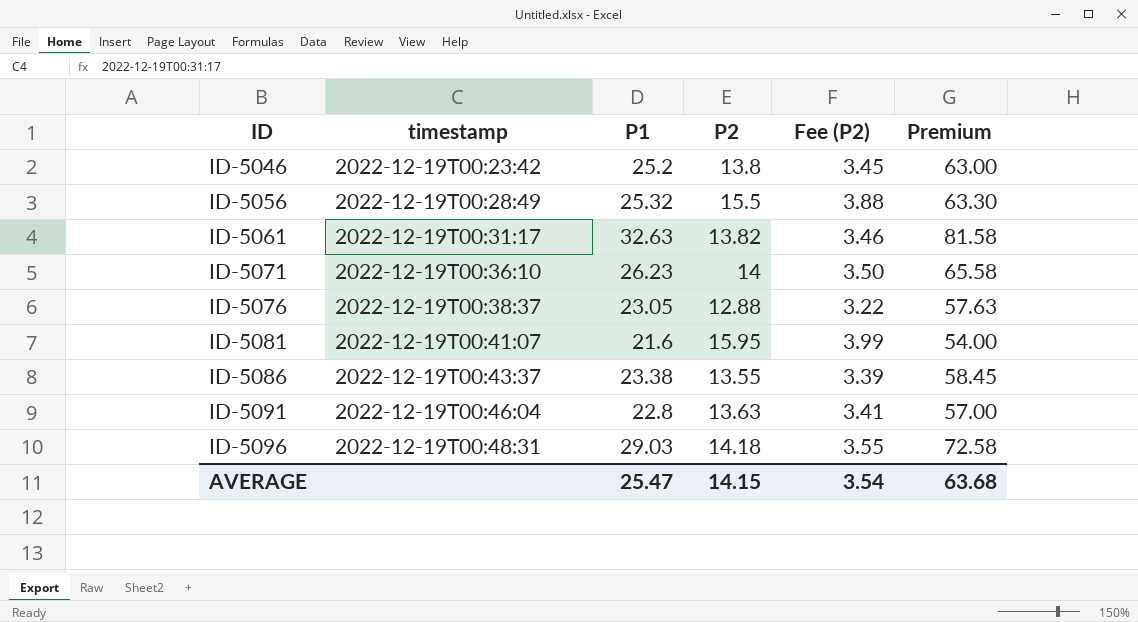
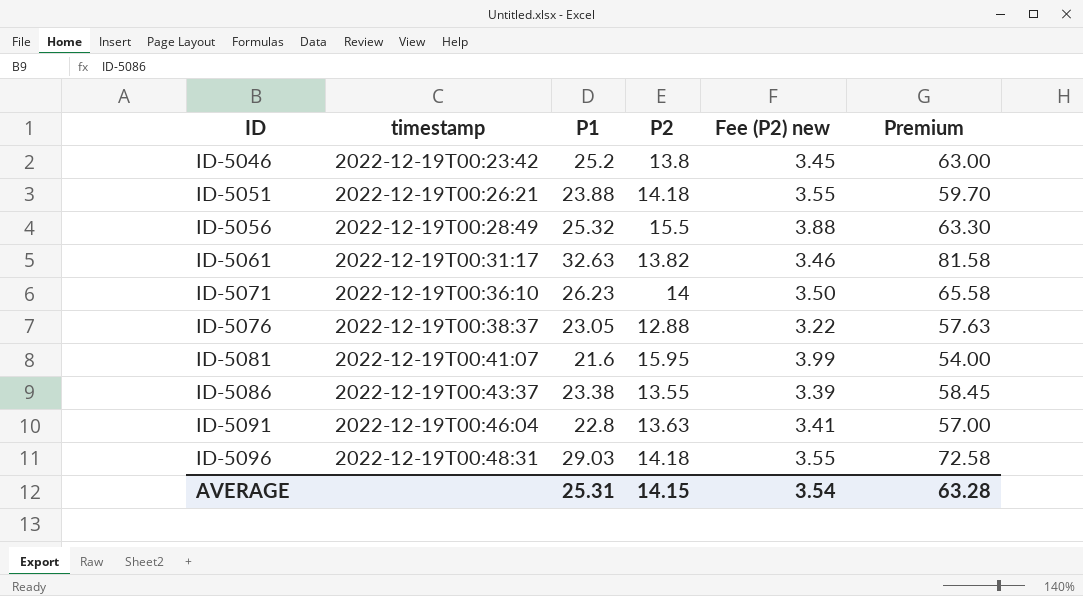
column name: Fee (P2) -> Fee (P2) new
row ID-5051: none -> 2022-12-19T00:26:21 | 23.88 | 14.18 | 3.55 | 59.70
AVERAGE | P1: 25.47 -> 25.31
AVERAGE | Premium: 63.68 -> 63.28

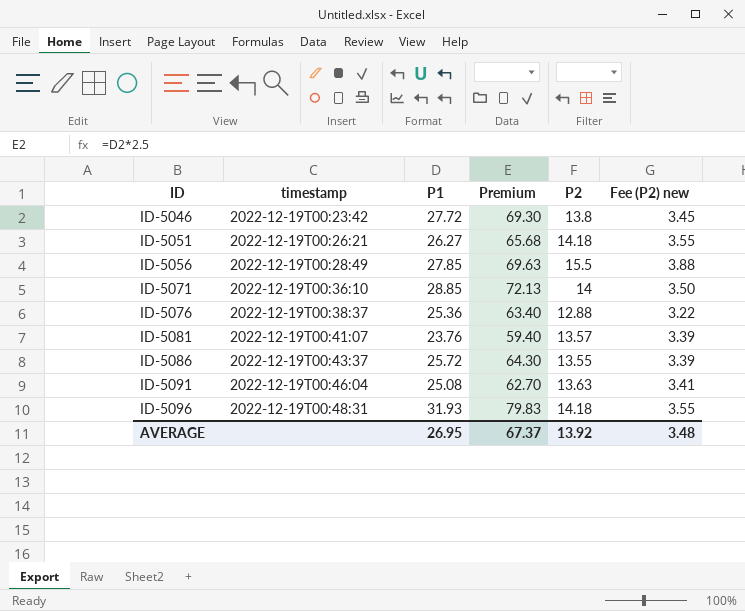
column Premium | position: 6 -> 4
row ID-5061: 2022-12-19T00:31:17 | 32.63 | 13.82 | 3.46 | 81.58 -> none
ID-5046 | P1: 25.2 -> 27.72
ID-5046 | Premium: 63.00 -> 69.30
ID-5051 | P1: 23.88 -> 26.27
ID-5051 | Premium: 59.70 -> 65.68
ID-5056 | P1: 25.32 -> 27.85
ID-5056 | Premium: 63.30 -> 69.63
ID-5071 | P1: 26.23 -> 28.85
ID-5071 | Premium: 65.58 -> 72.13
ID-5076 | P1: 23.05 -> 25.36
ID-5076 | Premium: 57.63 -> 63.40
ID-5081 | P1: 21.6 -> 23.76
ID-5081 | Premium: 54.00 -> 59.40
ID-5081 | P2: 15.95 -> 13.57
ID-5081 | Fee (P2) new: 3.99 -> 3.39
ID-5086 | P1: 23.38 -> 25.72
ID-5086 | Premium: 58.45 -> 64.30
ID-5091 | P1: 22.8 -> 25.08
ID-5091 | Premium: 57.00 -> 62.70
ID-5096 | P1: 29.03 -> 31.93
ID-5096 | Premium: 72.58 -> 79.83
AVERAGE | P1: 25.31 -> 26.95
AVERAGE | Premium: 63.28 -> 67.37
AVERAGE | P2: 14.15 -> 13.92
AVERAGE | Fee (P2) new: 3.54 -> 3.48

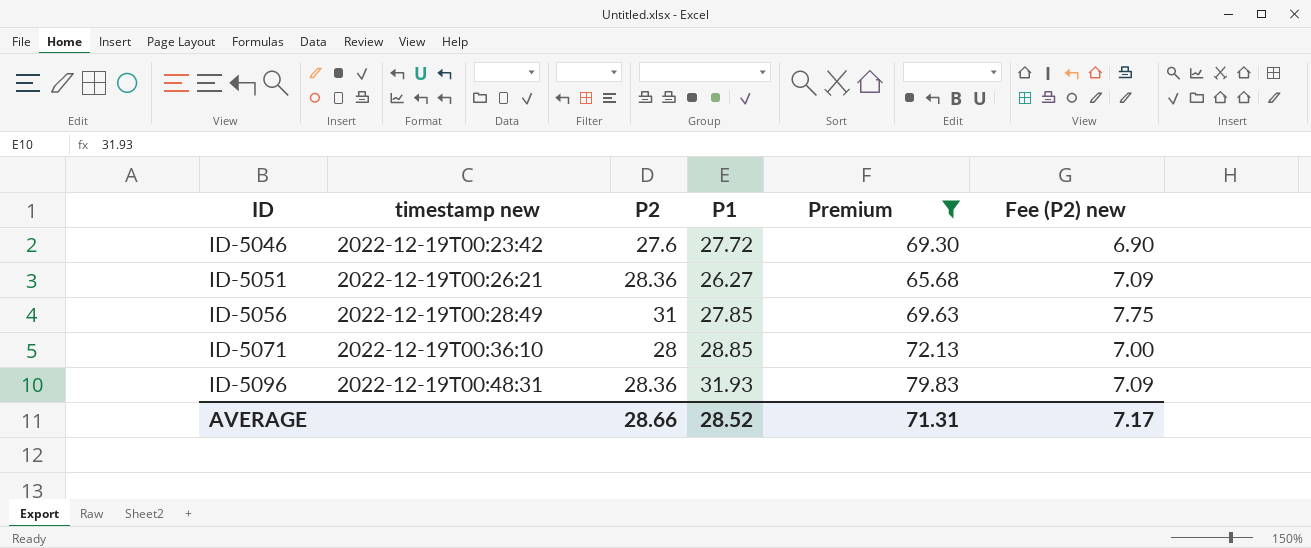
filter: none -> Premium >= 65.68
column name: timestamp -> timestamp new
column P2 | position: 5 -> 3
ID-5046 | P2: 13.8 -> 27.6
ID-5046 | Fee (P2) new: 3.45 -> 6.90
ID-5051 | P2: 14.18 -> 28.36
ID-5051 | Fee (P2) new: 3.55 -> 7.09
ID-5056 | P2: 15.5 -> 31
ID-5056 | Fee (P2) new: 3.88 -> 7.75
ID-5071 | P2: 14 -> 28
ID-5071 | Fee (P2) new: 3.50 -> 7.00
ID-5096 | P2: 14.18 -> 28.36
ID-5096 | Fee (P2) new: 3.55 -> 7.09
AVERAGE | P2: 13.92 -> 28.66
AVERAGE | P1: 26.95 -> 28.52
AVERAGE | Premium: 67.37 -> 71.31
AVERAGE | Fee (P2) new: 3.48 -> 7.17

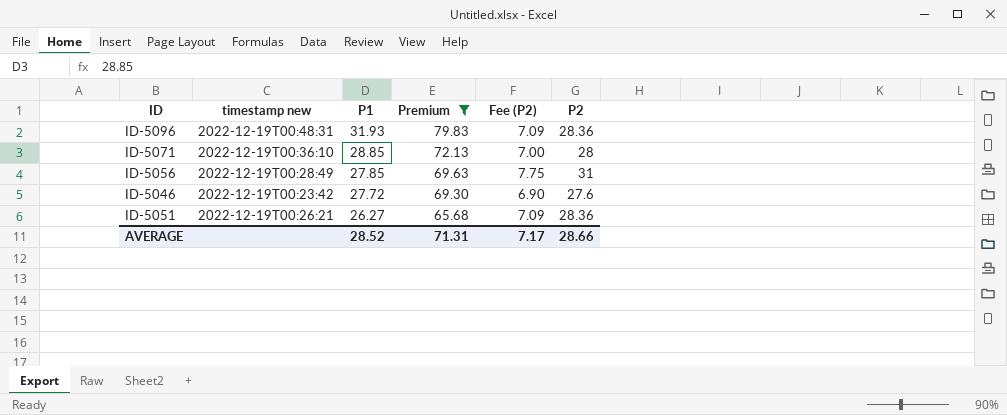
row order: ID ascending -> P1 descending
column name: Fee (P2) new -> Fee (P2)
column P2 | position: 3 -> 6

